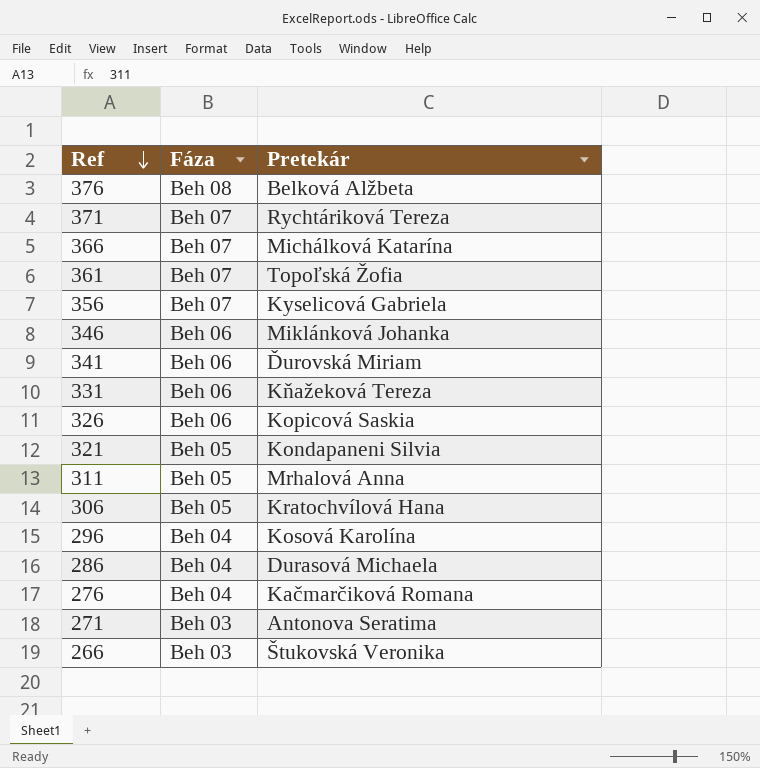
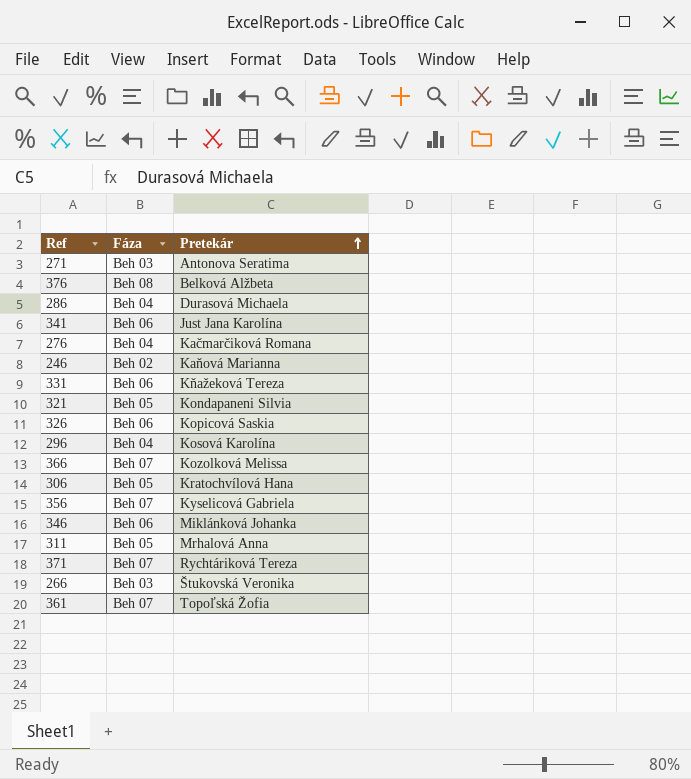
row order: Ref descending -> Pretekár ascending
341 | Pretekár: Ďurovská Miriam -> Just Jana Karolína
row 246: none -> Beh 02 | Kaňová Marianna
366 | Pretekár: Michálková Katarína -> Kozolková Melissa

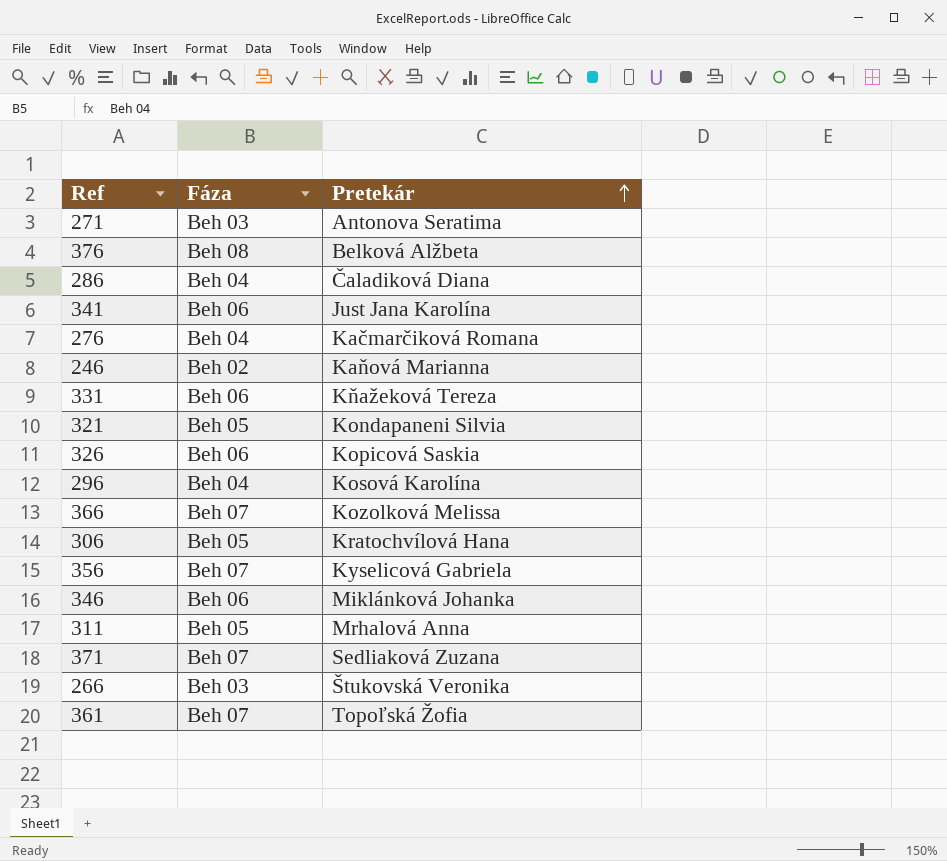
286 | Pretekár: Durasová Michaela -> Čaladiková Diana
371 | Pretekár: Rychtáriková Tereza -> Sedliaková Zuzana

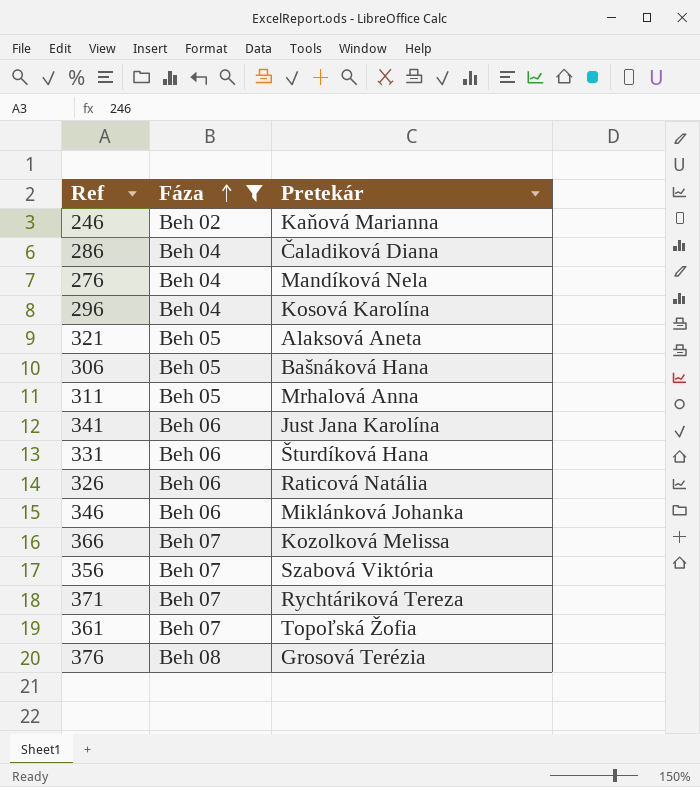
filter: none -> Fáza != Beh 03
row order: Pretekár ascending -> Fáza ascending
276 | Pretekár: Kačmarčiková Romana -> Mandíková Nela
321 | Pretekár: Kondapaneni Silvia -> Alaksová Aneta
306 | Pretekár: Kratochvílová Hana -> Bašnáková Hana
331 | Pretekár: Kňažeková Tereza -> Šturdíková Hana
326 | Pretekár: Kopicová Saskia -> Raticová Natália
356 | Pretekár: Kyselicová Gabriela -> Szabová Viktória
371 | Pretekár: Sedliaková Zuzana -> Rychtáriková Tereza
376 | Pretekár: Belková Alžbeta -> Grosová Terézia

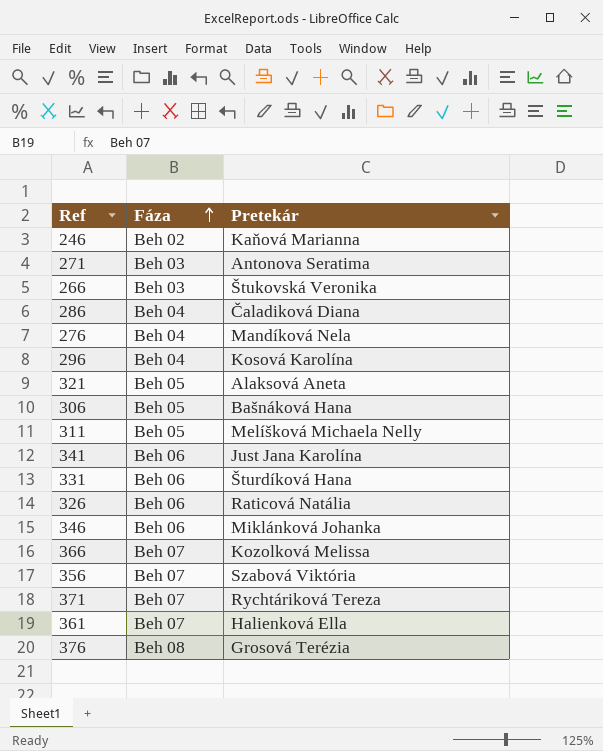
filter: Fáza != Beh 03 -> none
311 | Pretekár: Mrhalová Anna -> Melíšková Michaela Nelly
361 | Pretekár: Topoľská Žofia -> Halienková Ella

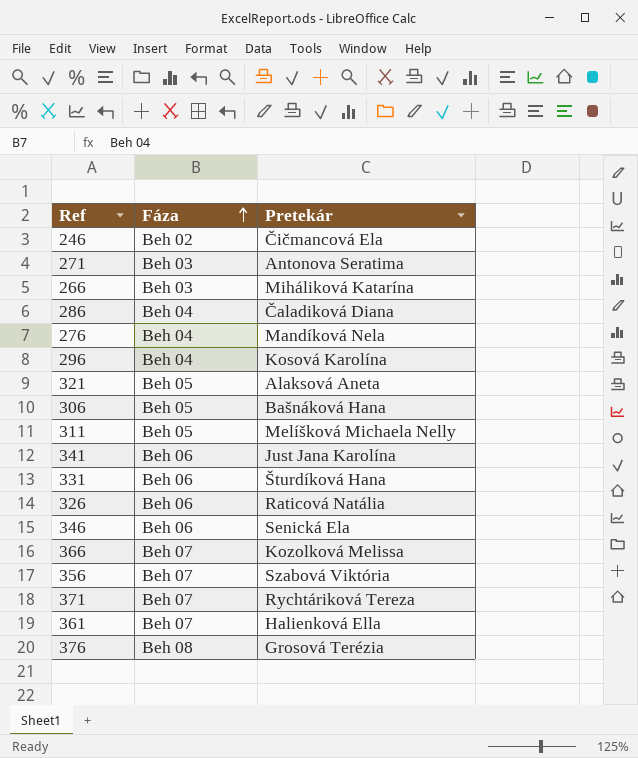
246 | Pretekár: Kaňová Marianna -> Čičmancová Ela
266 | Pretekár: Štukovská Veronika -> Miháliková Katarína
346 | Pretekár: Miklánková Johanka -> Senická Ela

